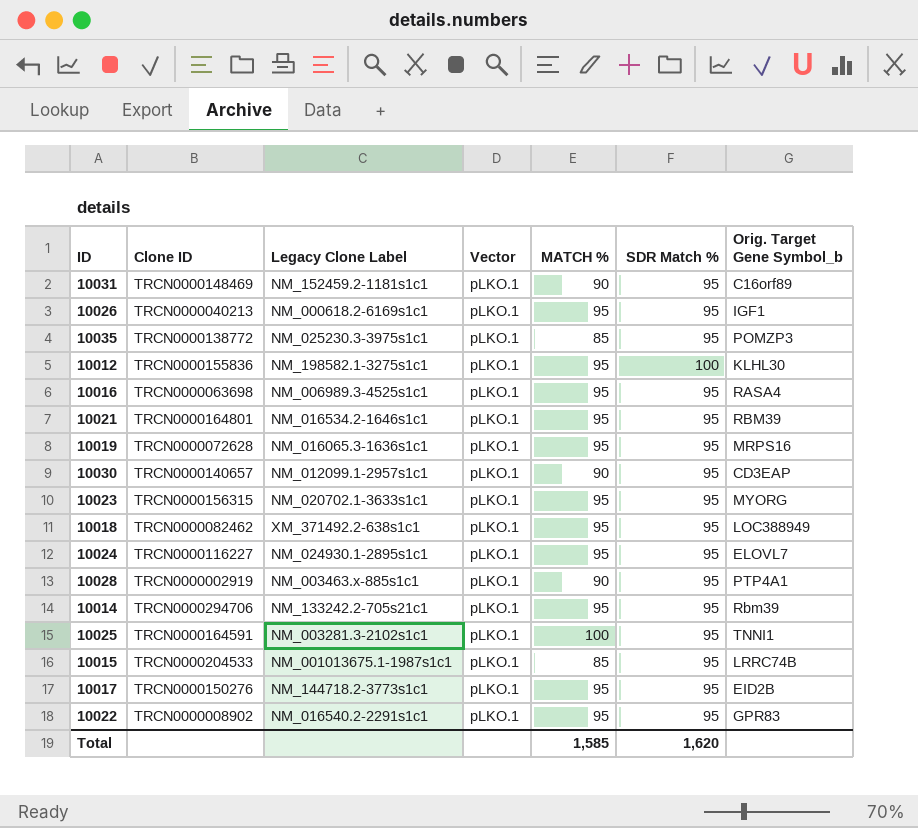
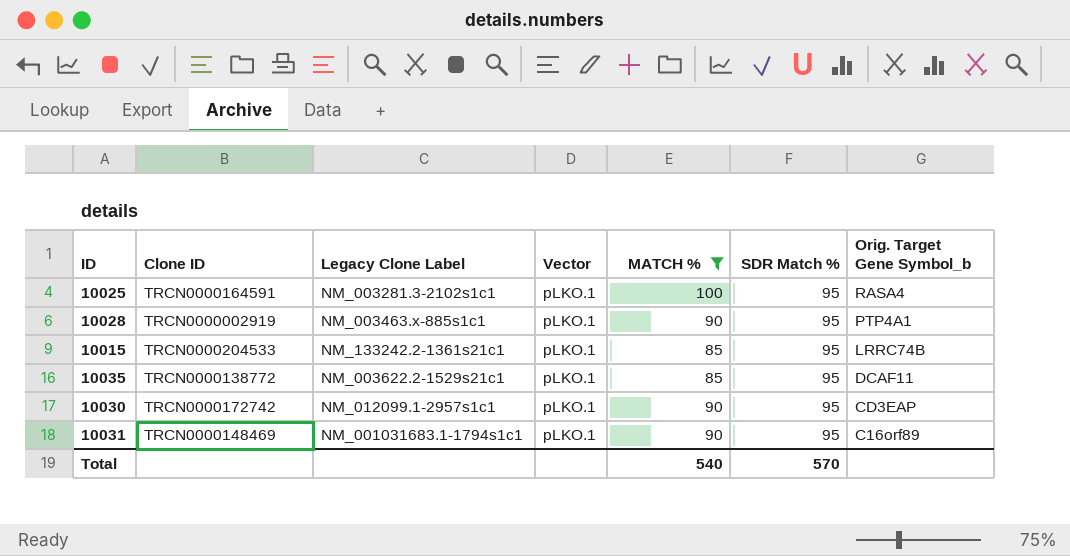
filter: none -> MATCH % != 95
row order: none -> Orig. Target Gene Symbol_b descending
10025 | Orig. Target Gene Symbol_b: TNNI1 -> RASA4
10015 | Legacy Clone Label: NM_001013675.1-1987s1c1 -> NM_133242.2-1361s21c1
10035 | Legacy Clone Label: NM_025230.3-3975s1c1 -> NM_003622.2-1529s21c1
10035 | Orig. Target Gene Symbol_b: POMZP3 -> DCAF11
10030 | Clone ID: TRCN0000140657 -> TRCN0000172742
10031 | Legacy Clone Label: NM_152459.2-1181s1c1 -> NM_001031683.1-1794s1c1
Total | MATCH %: 1,585 -> 540
Total | SDR Match %: 1,620 -> 570

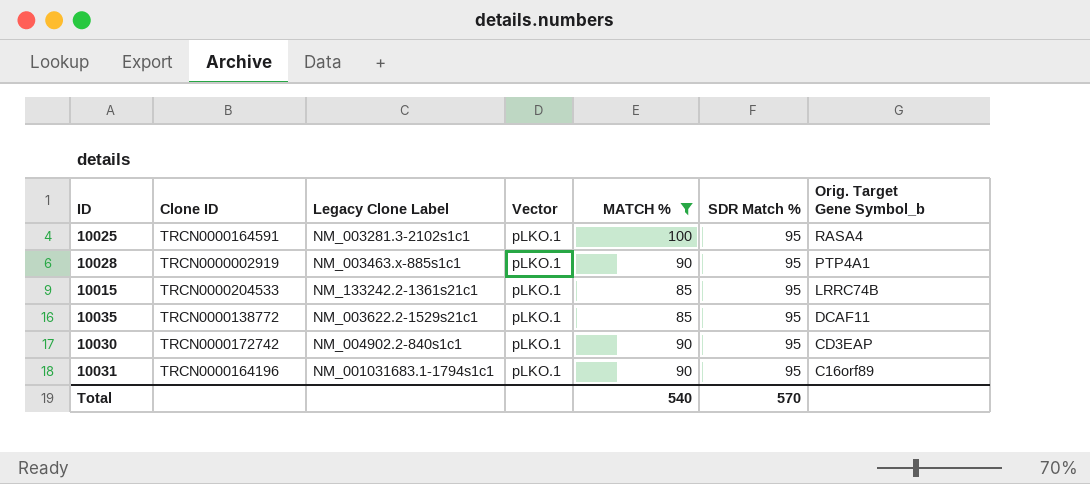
10030 | Legacy Clone Label: NM_012099.1-2957s1c1 -> NM_004902.2-840s1c1
10031 | Clone ID: TRCN0000148469 -> TRCN0000164196

